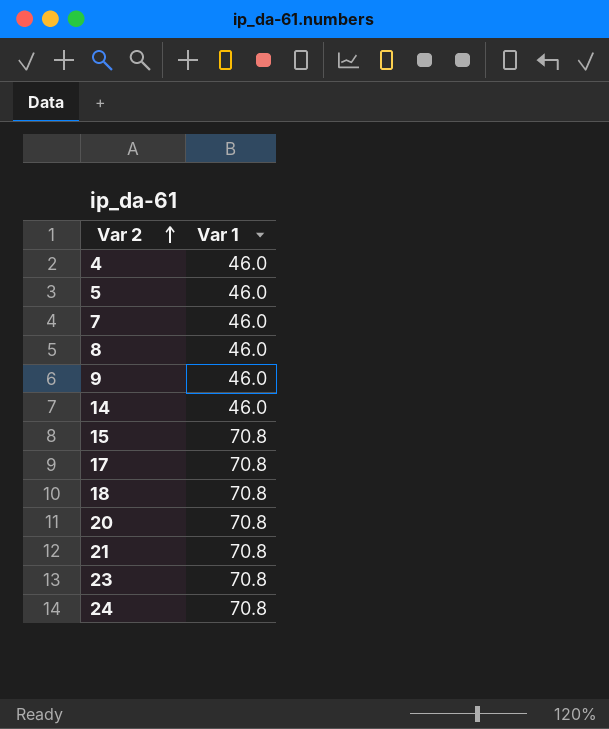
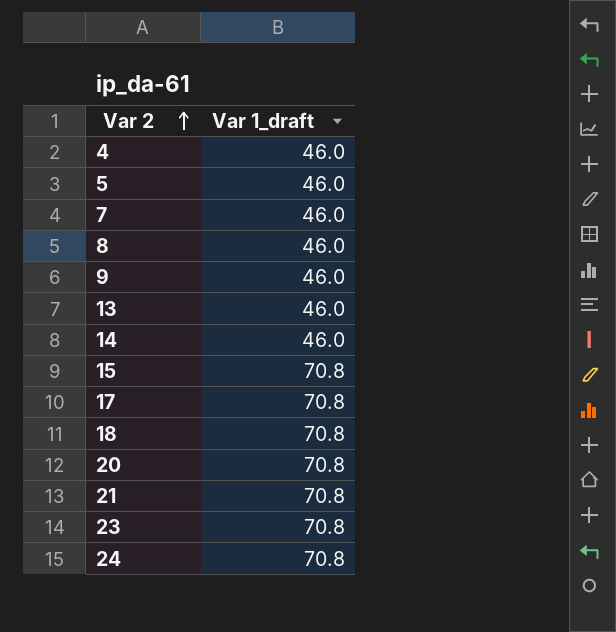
column name: Var 1 -> Var 1_draft
row 13: none -> 46.0

